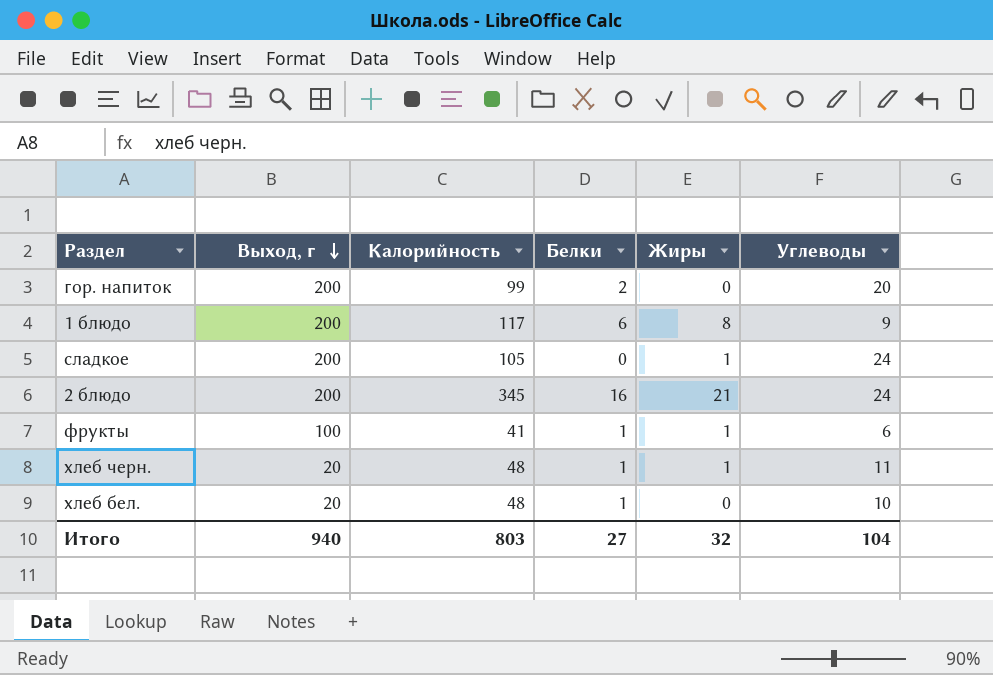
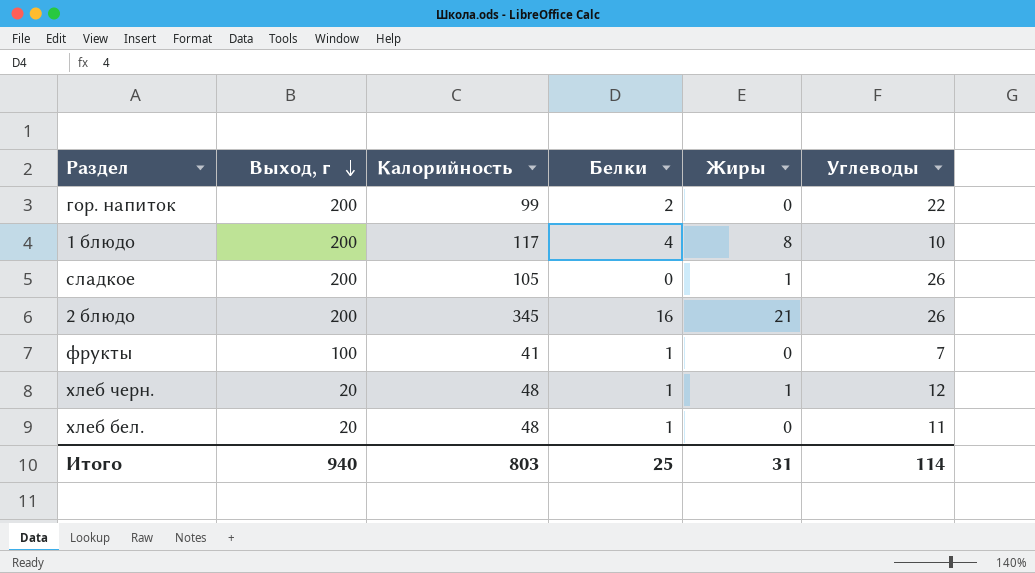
гор. напиток | Углеводы: 20 -> 22
1 блюдо | Белки: 6 -> 4
1 блюдо | Углеводы: 9 -> 10
сладкое | Углеводы: 24 -> 26
2 блюдо | Углеводы: 24 -> 26
фрукты | Жиры: 1 -> 0
фрукты | Углеводы: 6 -> 7
хлеб черн. | Углеводы: 11 -> 12
хлеб бел. | Углеводы: 10 -> 11
Итого | Белки: 27 -> 25
Итого | Жиры: 32 -> 31
Итого | Углеводы: 104 -> 114

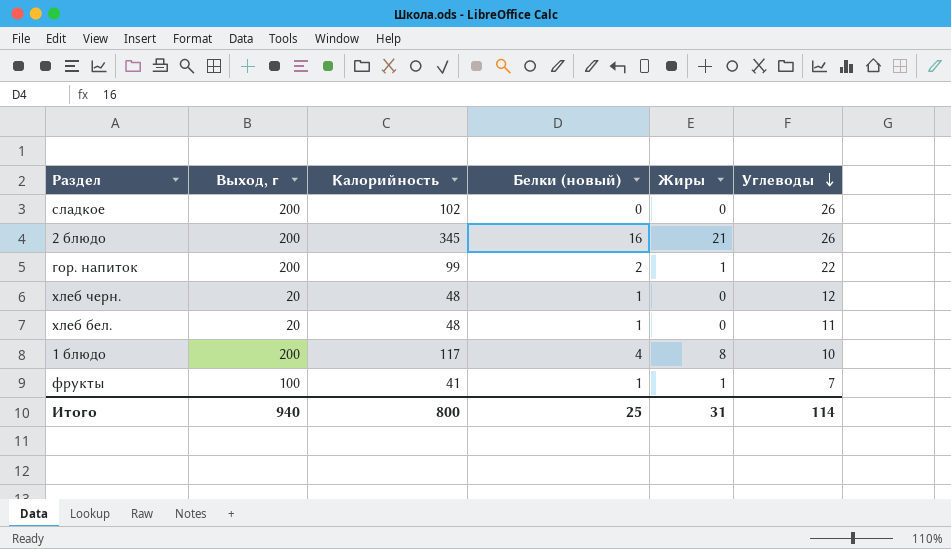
row order: Выход, г descending -> Углеводы descending
column name: Белки -> Белки (новый)
сладкое | Калорийность: 105 -> 102
сладкое | Жиры: 1 -> 0
гор. напиток | Жиры: 0 -> 1
хлеб черн. | Жиры: 1 -> 0
фрукты | Жиры: 0 -> 1
Итого | Калорийность: 803 -> 800

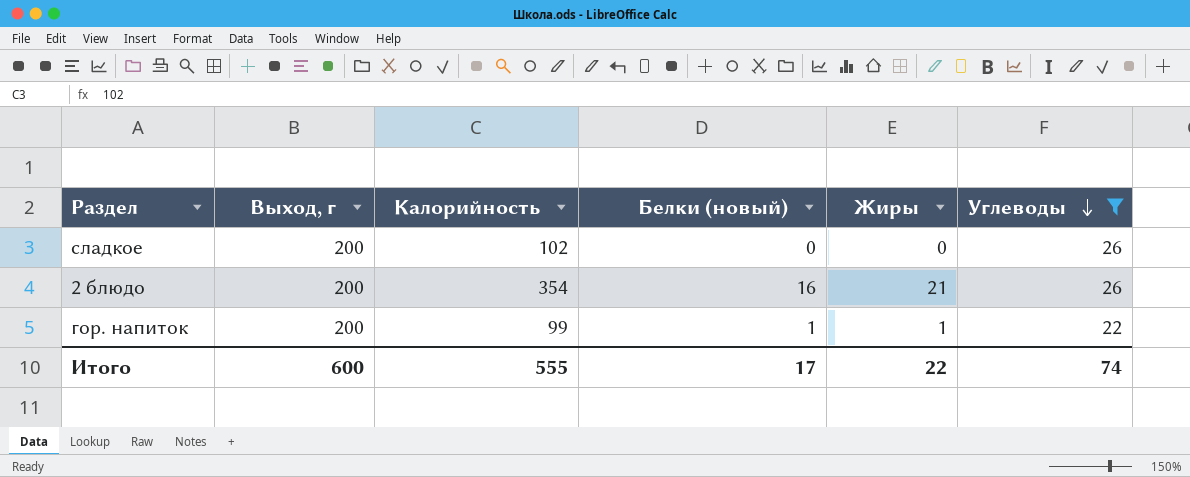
filter: none -> Углеводы >= 22
2 блюдо | Калорийность: 345 -> 354
гор. напиток | Белки (новый): 2 -> 1
Итого | Выход, г: 940 -> 600
Итого | Калорийность: 800 -> 555
Итого | Белки (новый): 25 -> 17
Итого | Жиры: 31 -> 22
Итого | Углеводы: 114 -> 74

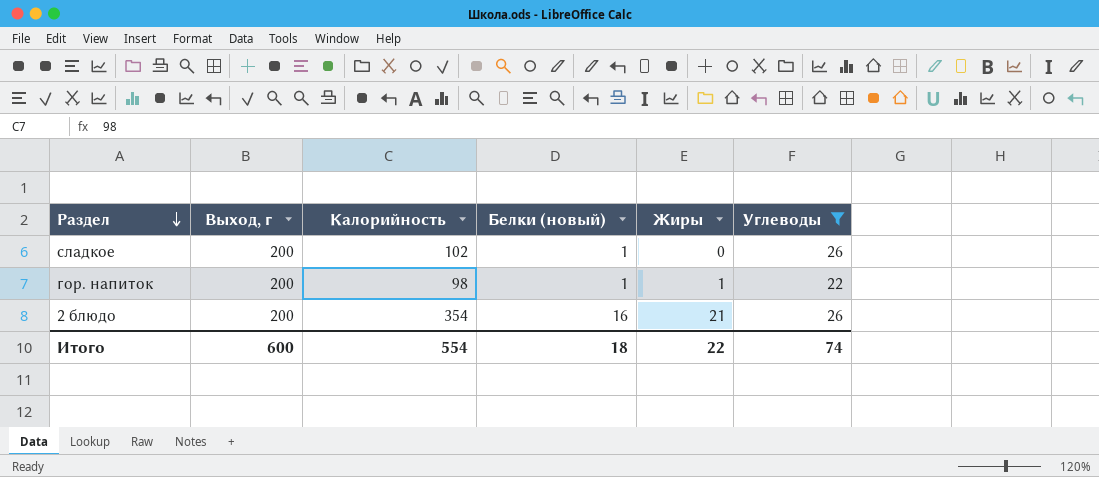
row order: Углеводы descending -> Раздел descending
сладкое | Белки (новый): 0 -> 1
гор. напиток | Калорийность: 99 -> 98
Итого | Калорийность: 555 -> 554
Итого | Белки (новый): 17 -> 18

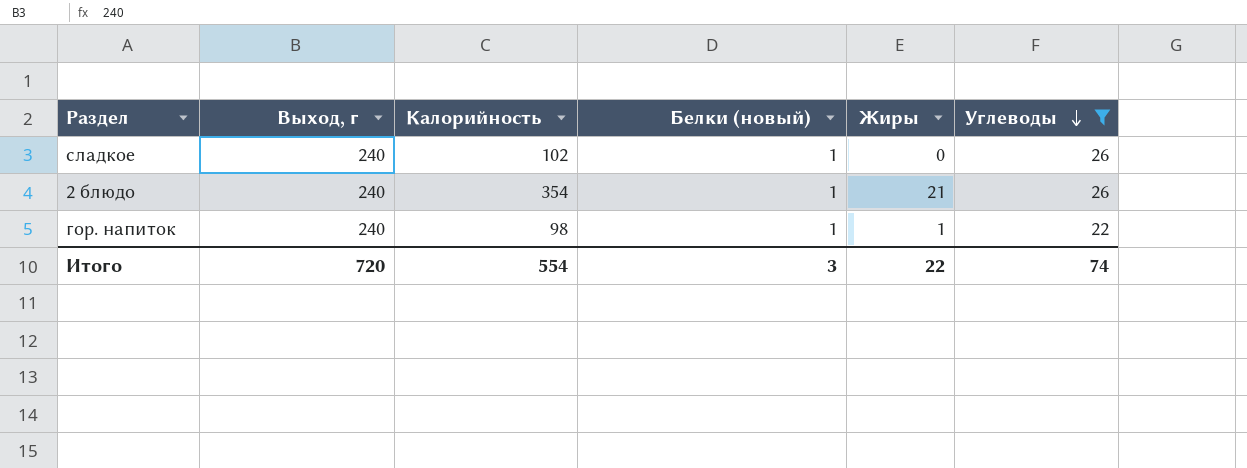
row order: Раздел descending -> Углеводы descending
сладкое | Выход, г: 200 -> 240
2 блюдо | Выход, г: 200 -> 240
2 блюдо | Белки (новый): 16 -> 1
гор. напиток | Выход, г: 200 -> 240
Итого | Выход, г: 600 -> 720
Итого | Белки (новый): 18 -> 3

